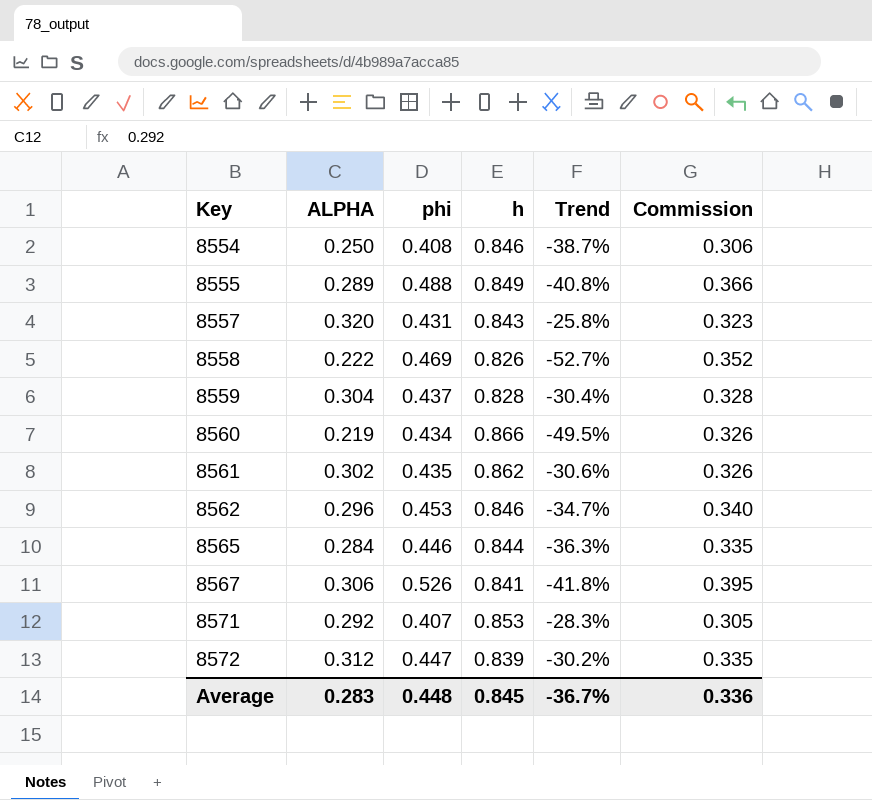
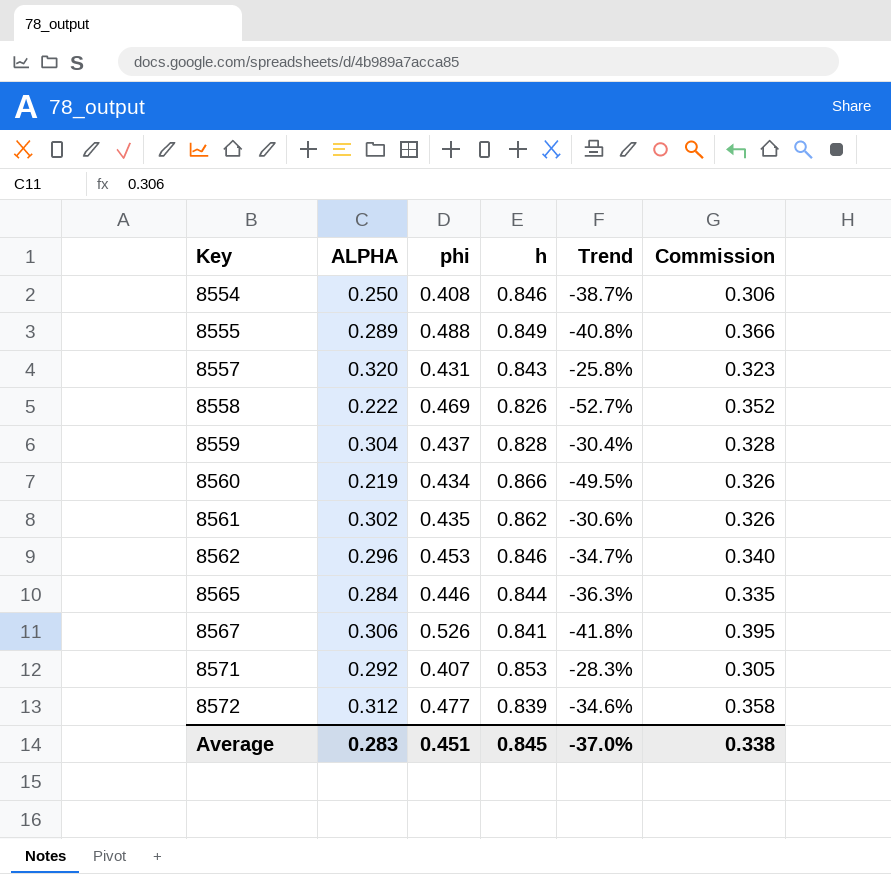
8572 | phi: 0.447 -> 0.477
8572 | Trend: -30.2% -> -34.6%
8572 | Commission: 0.335 -> 0.358
Average | phi: 0.448 -> 0.451
Average | Trend: -36.7% -> -37.0%
Average | Commission: 0.336 -> 0.338

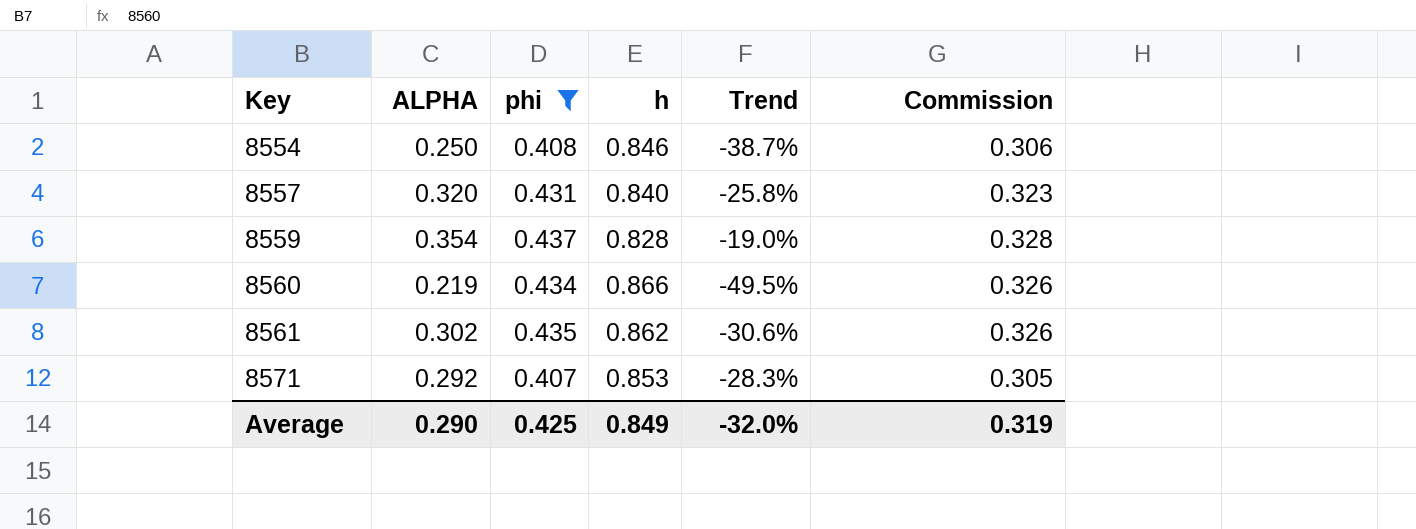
filter: none -> phi <= 0.437
8557 | h: 0.843 -> 0.840
8559 | ALPHA: 0.304 -> 0.354
8559 | Trend: -30.4% -> -19.0%
Average | ALPHA: 0.283 -> 0.290
Average | phi: 0.451 -> 0.425
Average | h: 0.845 -> 0.849
Average | Trend: -37.0% -> -32.0%
Average | Commission: 0.338 -> 0.319

